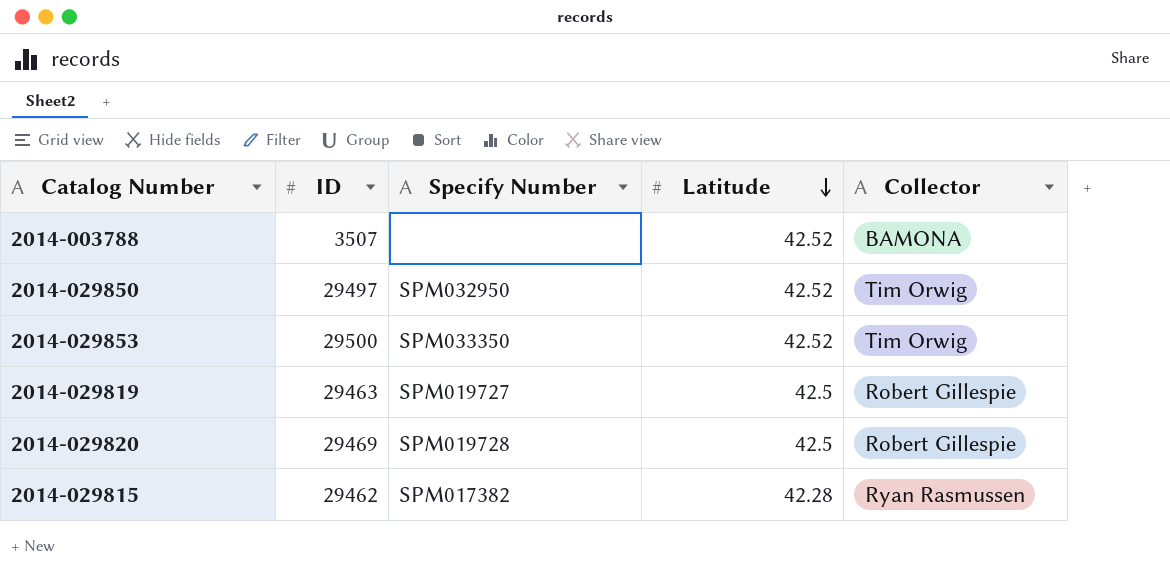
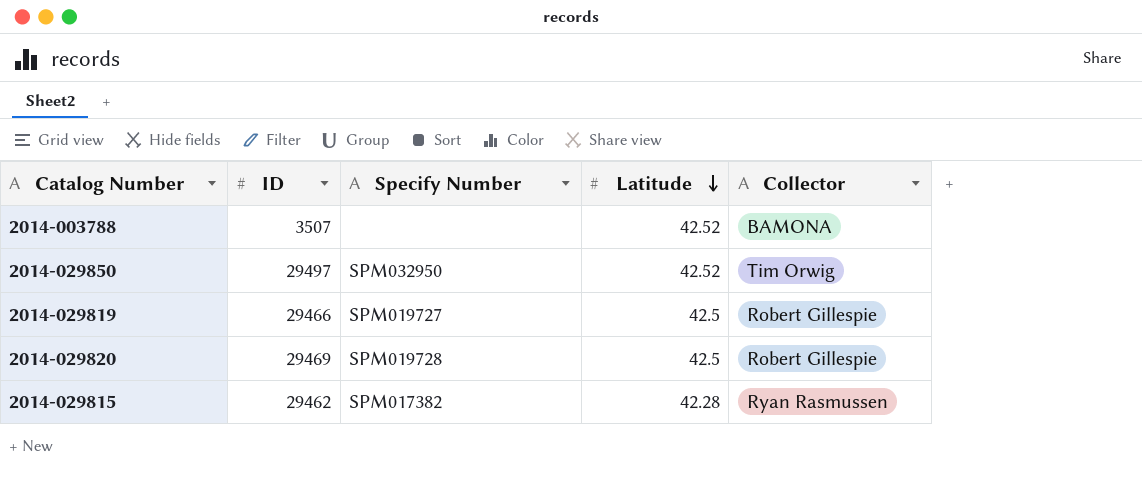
row 2014-029853: 29500 | SPM033350 | 42.52 | Tim Orwig -> none
2014-029819 | ID: 29463 -> 29466

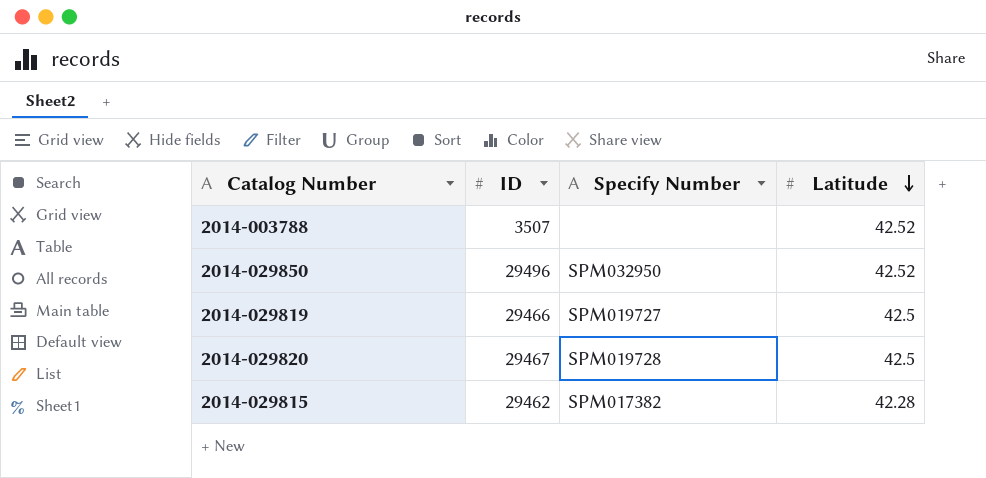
column Collector | position: 5 -> none
2014-029850 | ID: 29497 -> 29496
2014-029820 | ID: 29469 -> 29467

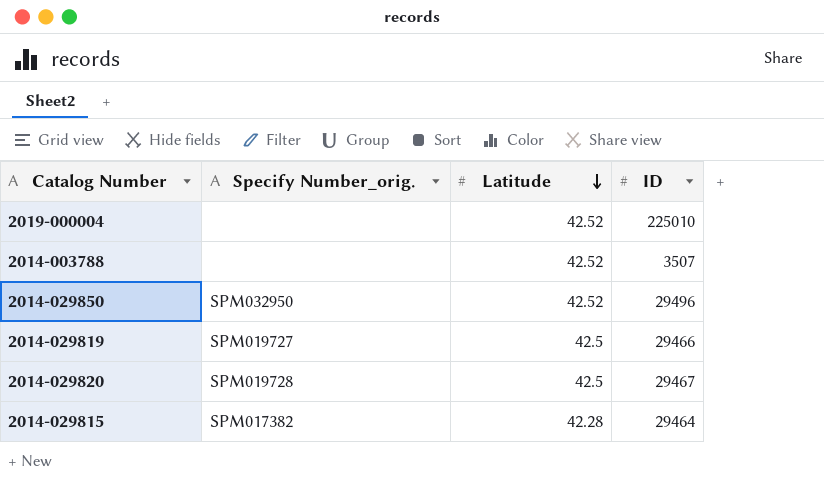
column name: Specify Number -> Specify Number_orig.
column ID | position: 2 -> 4
row 2019-000004: none -> none | 42.52 | 225010
2014-029815 | ID: 29462 -> 29464

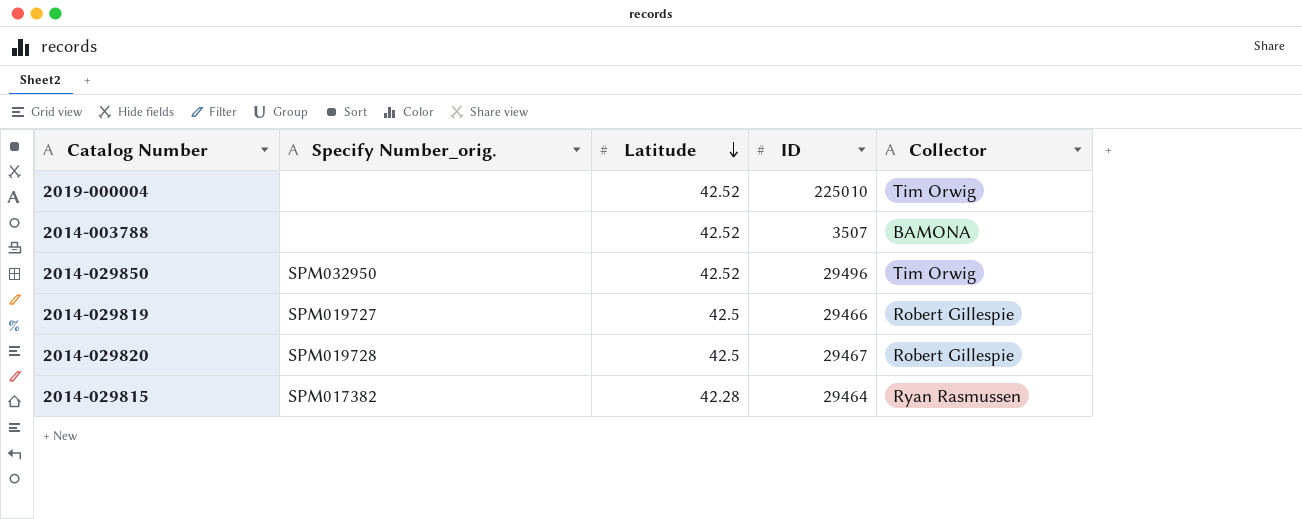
column Collector | position: none -> 5

